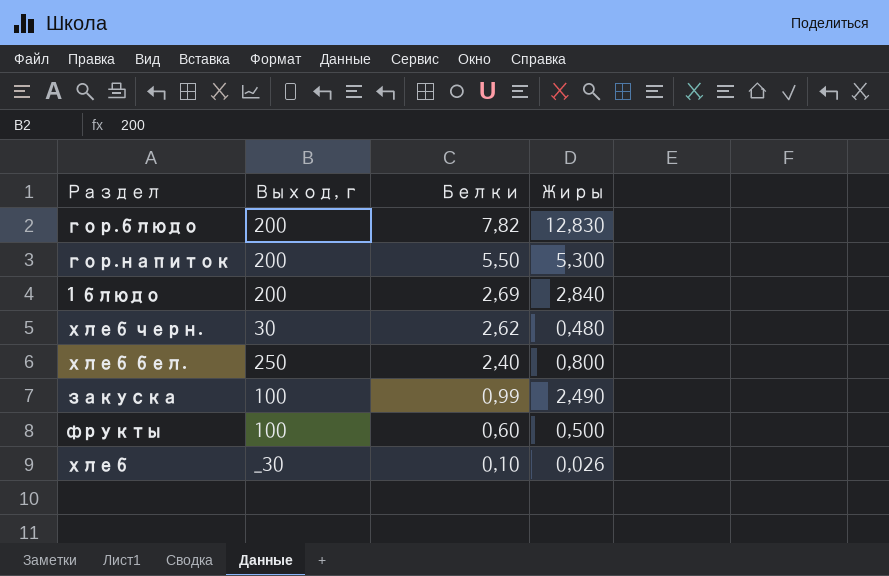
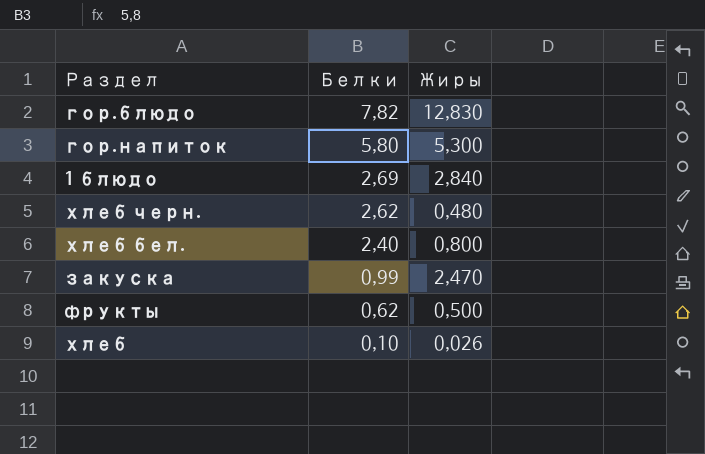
column Выход, г | position: 2 -> none
гор.напиток | Белки: 5,50 -> 5,80
закуска | Жиры: 2,490 -> 2,470
фрукты | Белки: 0,60 -> 0,62

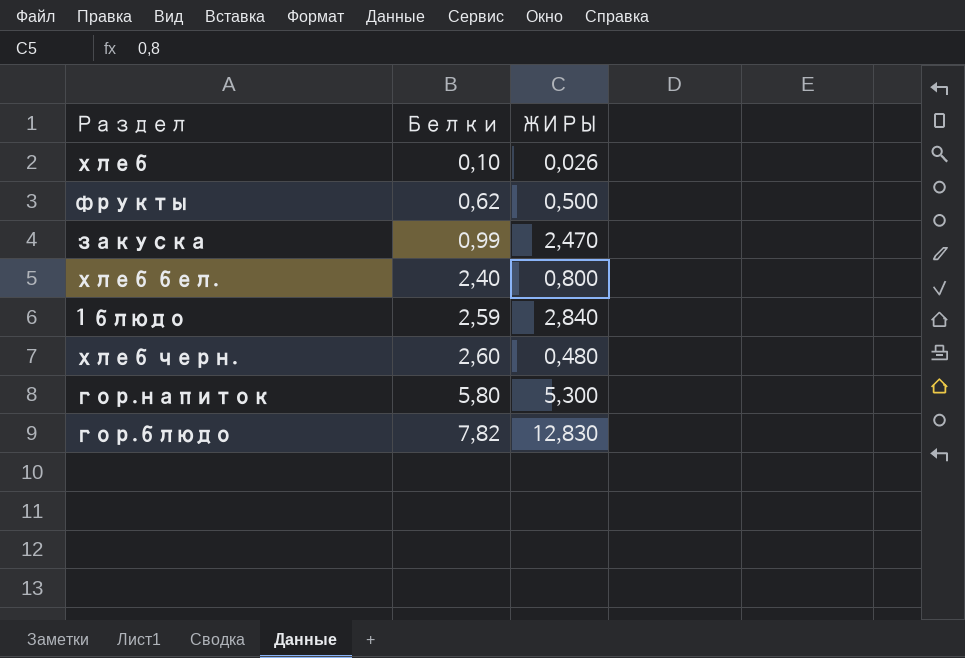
row order: Белки descending -> Белки ascending
column name: Жиры -> ЖИРЫ
1 блюдо | Белки: 2,69 -> 2,59
хлеб черн. | Белки: 2,62 -> 2,60

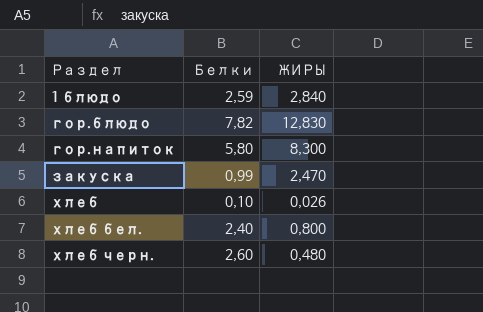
row order: Белки ascending -> Раздел ascending
row фрукты: 0,62 | 0,500 -> none
гор.напиток | ЖИРЫ: 5,300 -> 8,300

